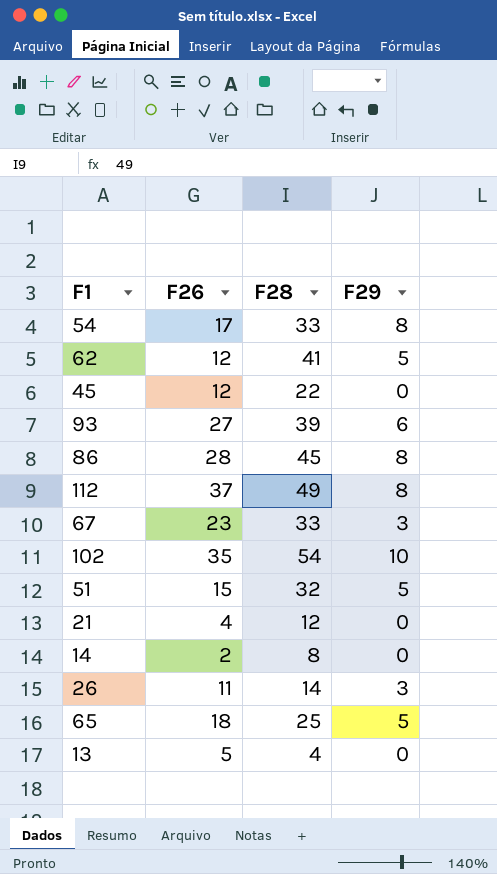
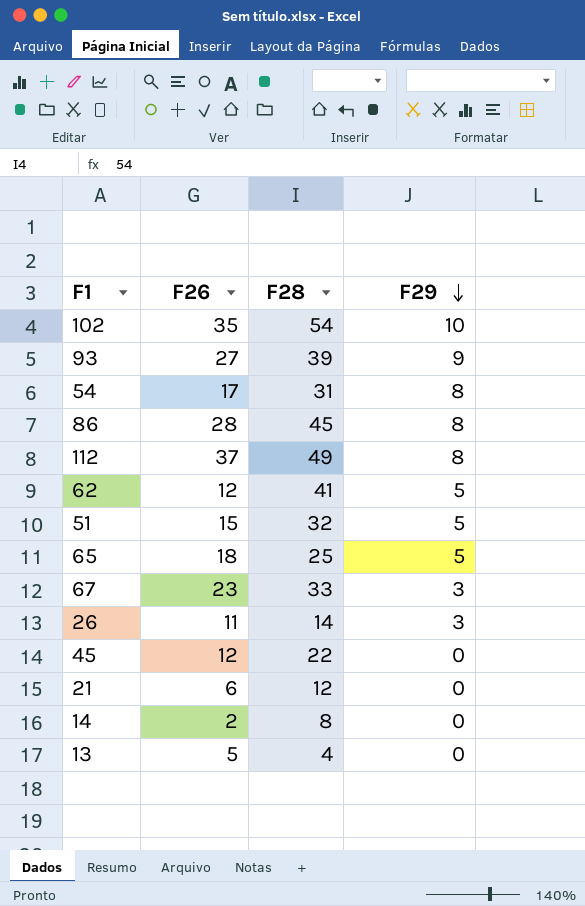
row order: none -> F29 descending
93 | F29: 6 -> 9
54 | F28: 33 -> 31
21 | F26: 4 -> 6

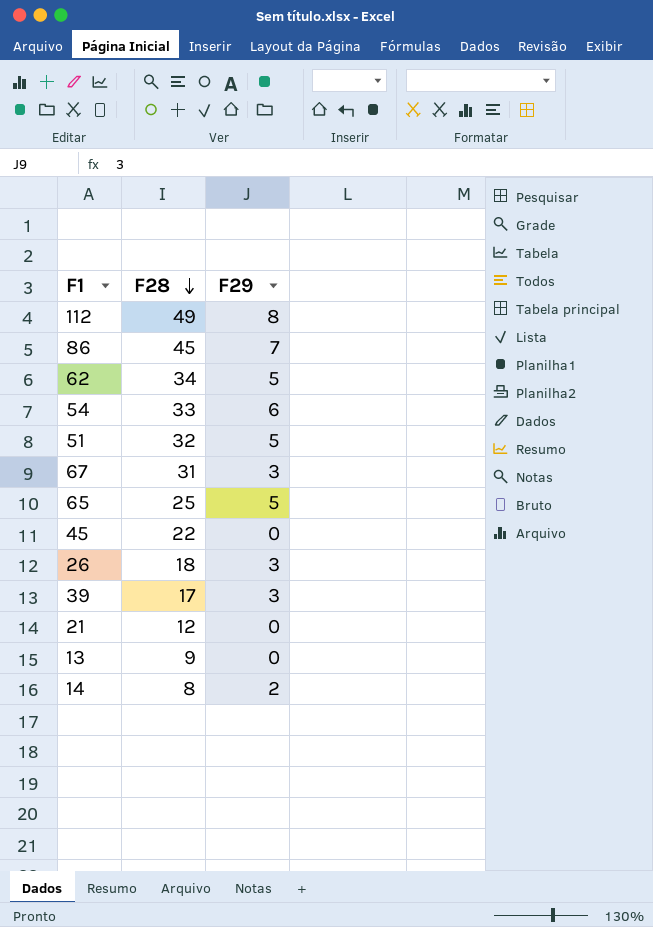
row order: F29 descending -> F28 descending
column F26 | position: 2 -> none
row 102: 35 | 54 | 10 -> none
row 93: 27 | 39 | 9 -> none
86 | F29: 8 -> 7
62 | F28: 41 -> 34
54 | F28: 31 -> 33
54 | F29: 8 -> 6
67 | F28: 33 -> 31
26 | F28: 14 -> 18
row 39: none -> 17 | 3
13 | F28: 4 -> 9
14 | F29: 0 -> 2

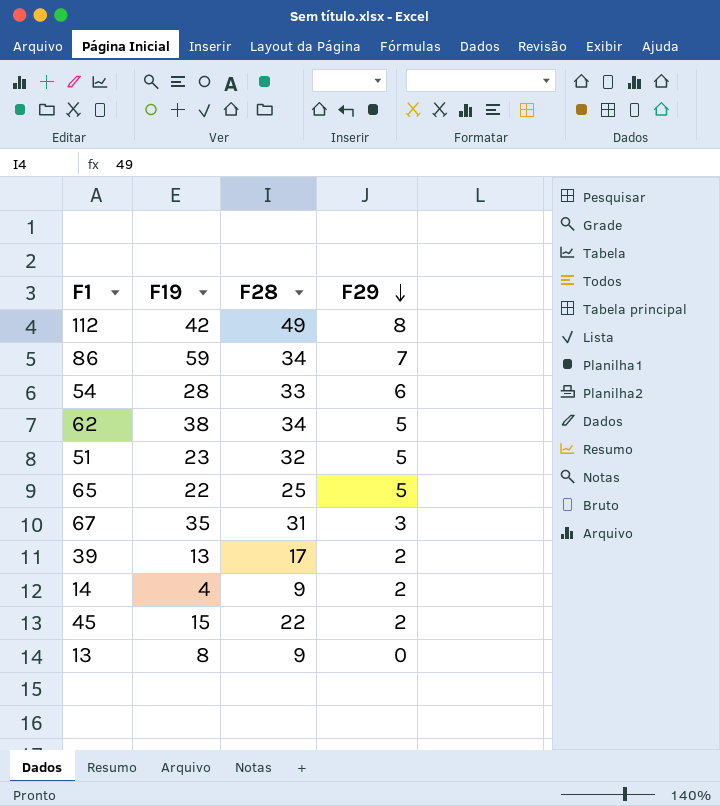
row order: F28 descending -> F29 descending
column F19 | position: none -> 2
row 26: 18 | 3 -> none
row 21: 12 | 0 -> none
86 | F28: 45 -> 34
39 | F29: 3 -> 2
14 | F28: 8 -> 9
45 | F29: 0 -> 2

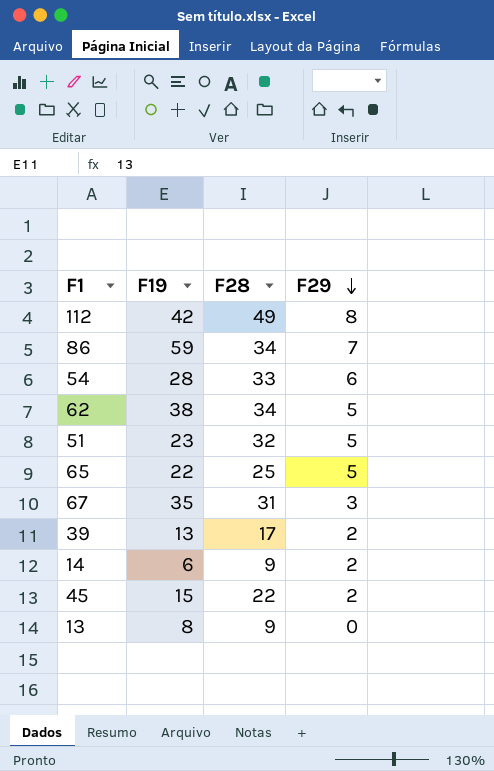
14 | F19: 4 -> 6

